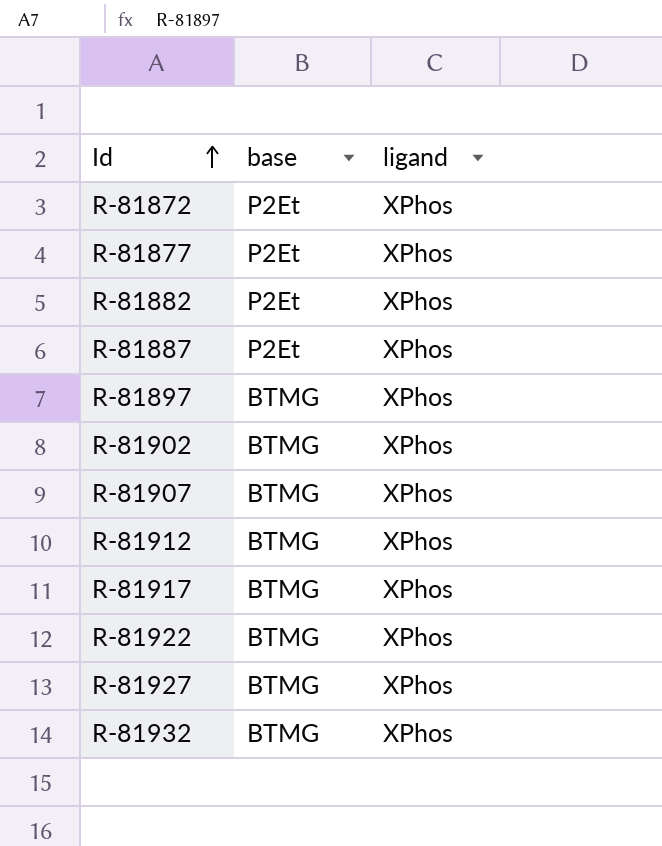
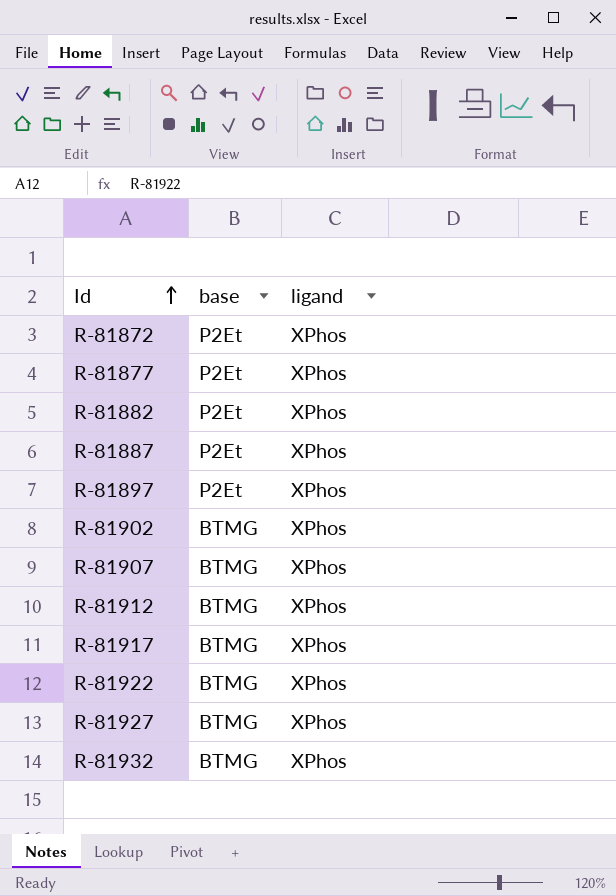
R-81897 | base: BTMG -> P2Et

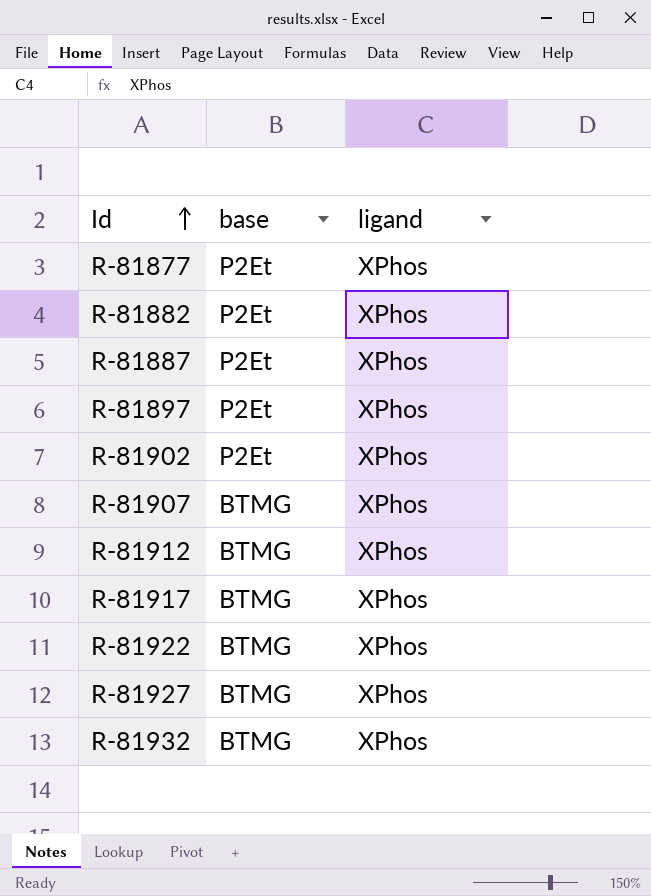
row R-81872: P2Et | XPhos -> none
R-81902 | base: BTMG -> P2Et

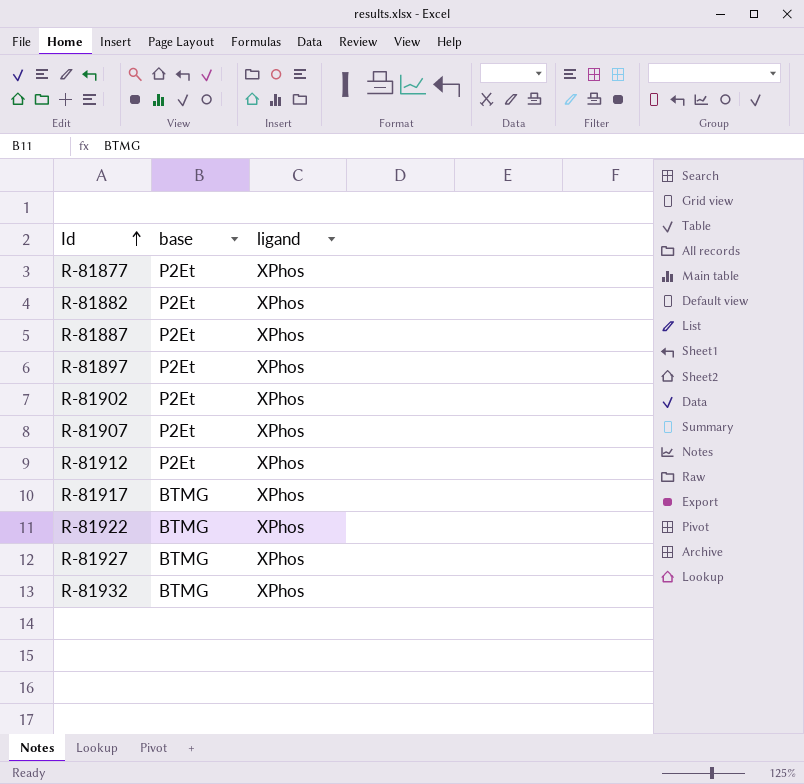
R-81907 | base: BTMG -> P2Et
R-81912 | base: BTMG -> P2Et

